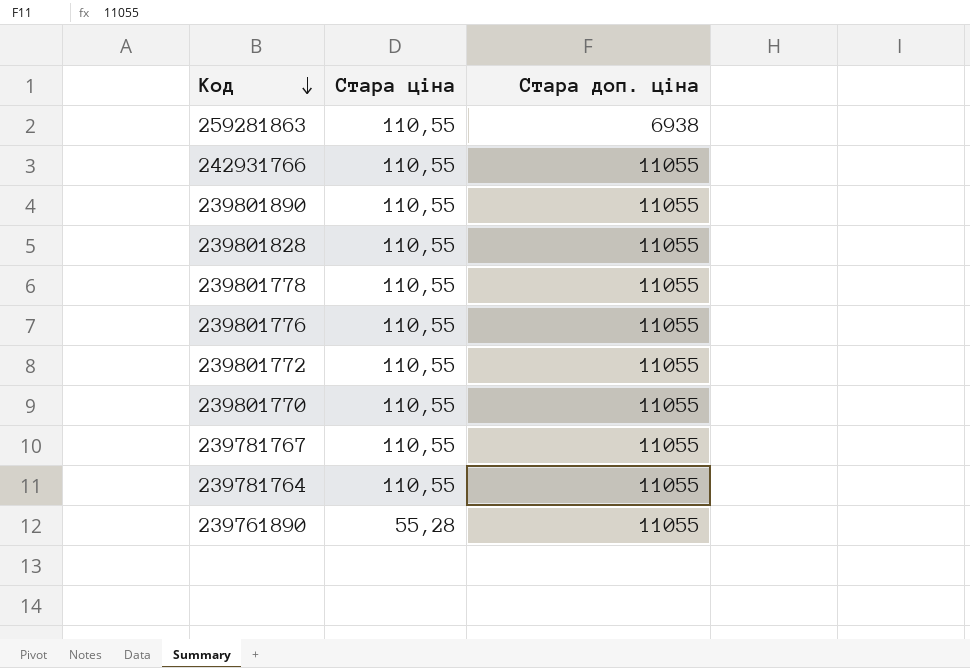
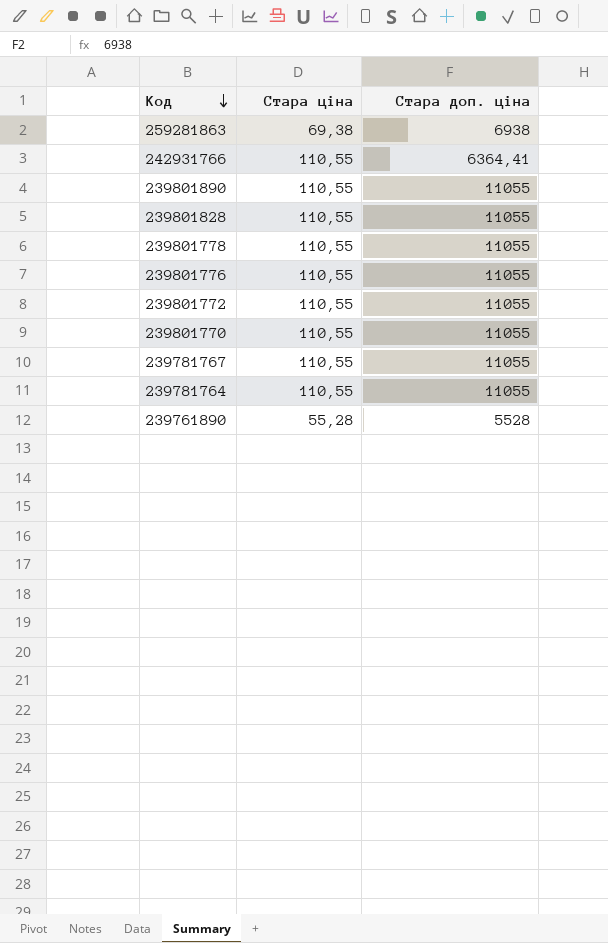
259281863 | Стара ціна: 110,55 -> 69,38
242931766 | Стара доп. ціна: 11055 -> 6364,41
239761890 | Стара доп. ціна: 11055 -> 5528

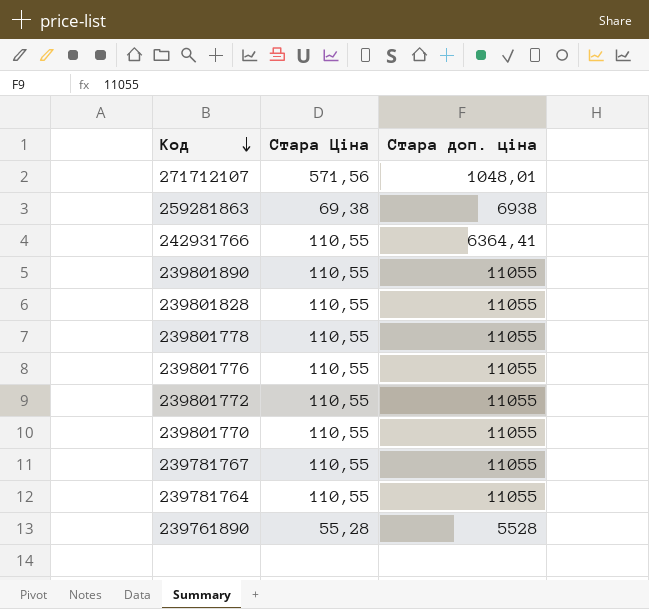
column name: Стара ціна -> Стара Ціна
row 271712107: none -> 571,56 | 1048,01

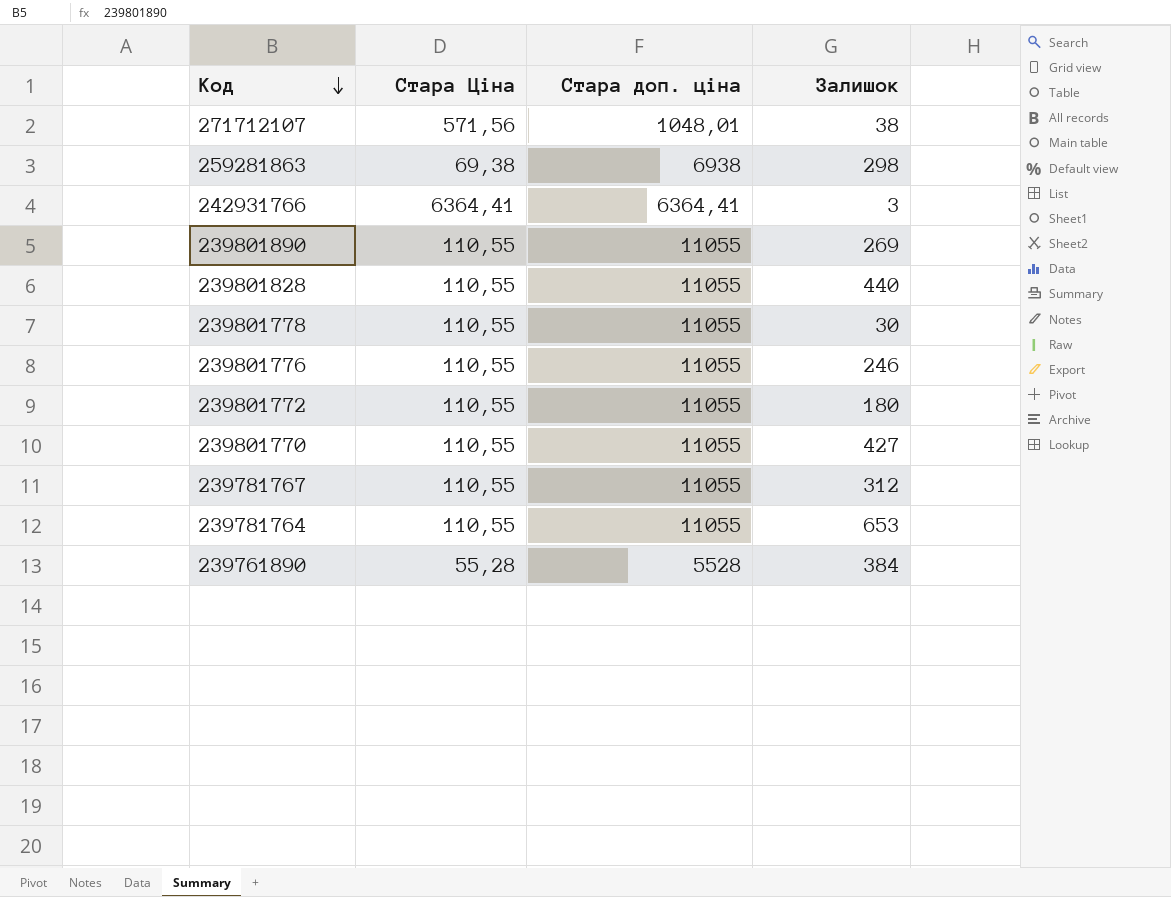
column Залишок | position: none -> 4
242931766 | Стара Ціна: 110,55 -> 6364,41

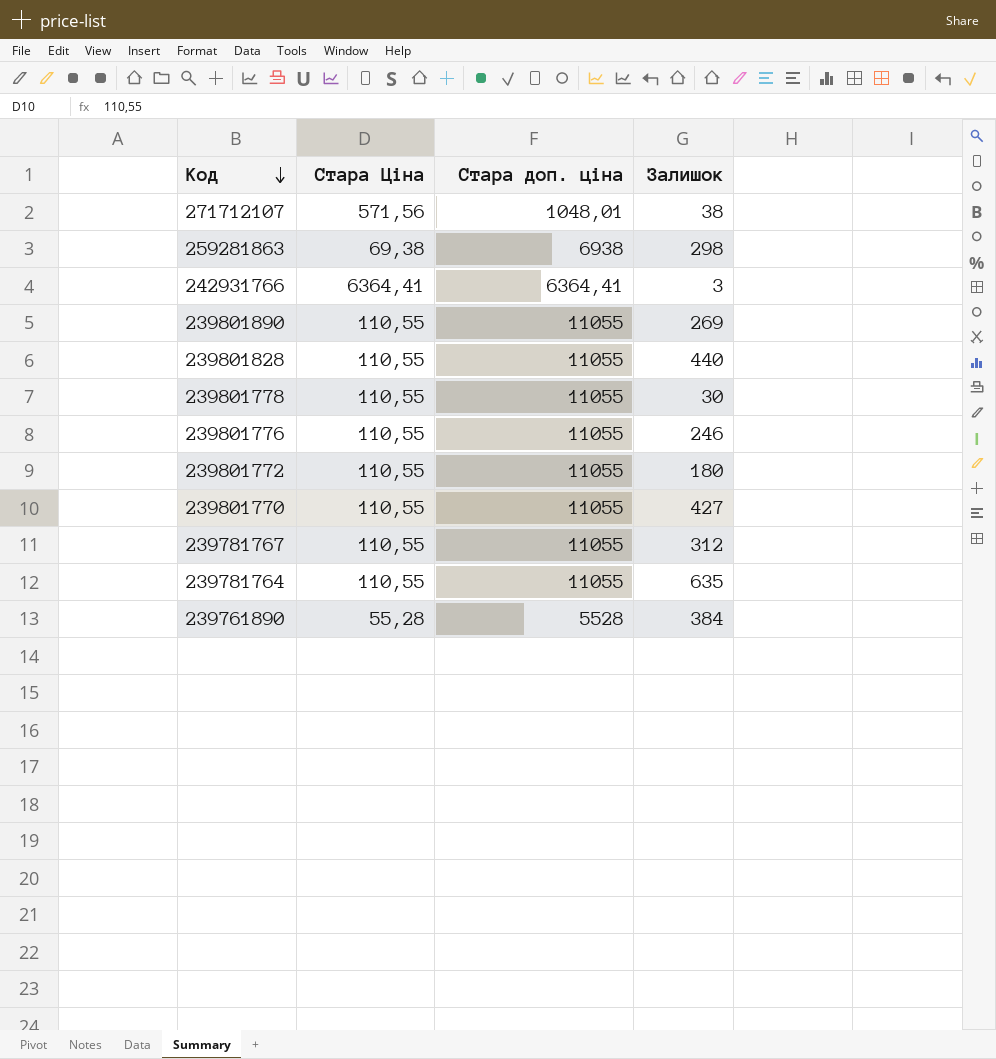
239781764 | Залишок: 653 -> 635

